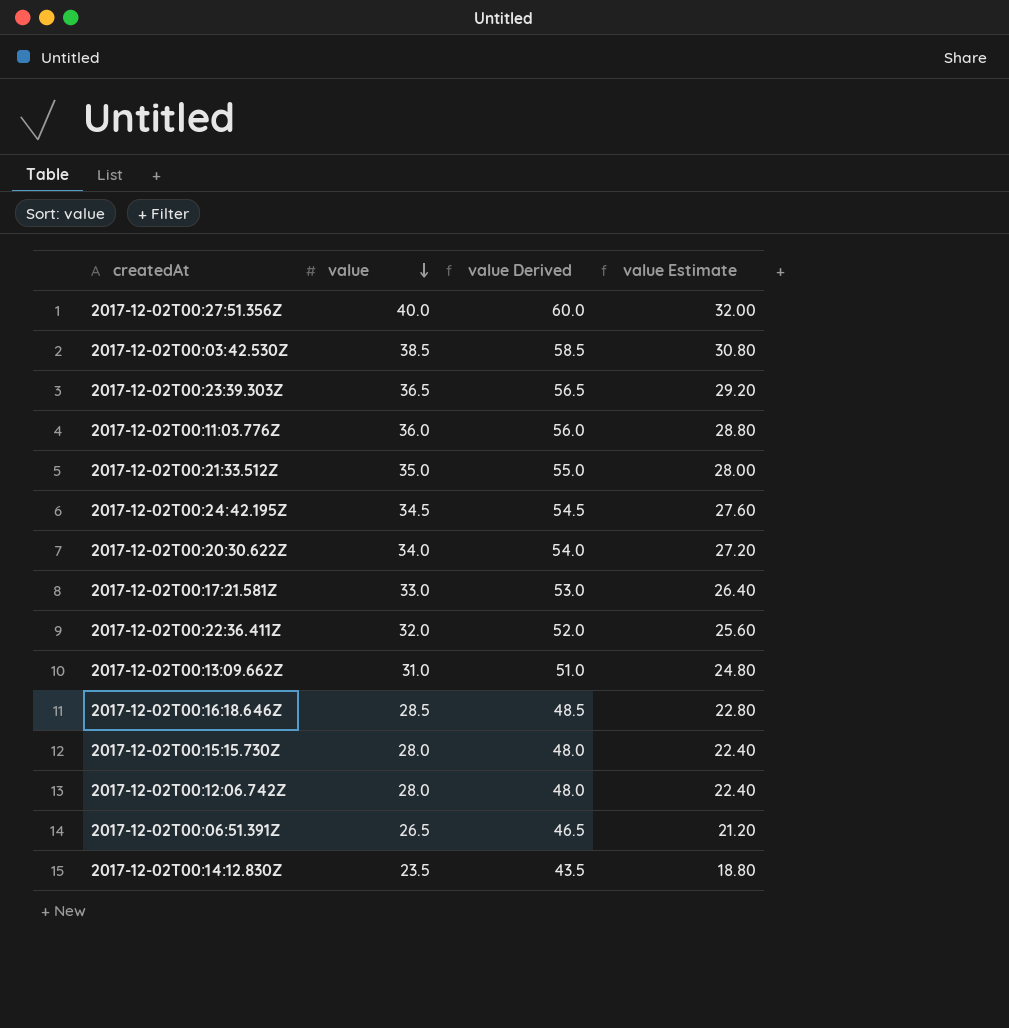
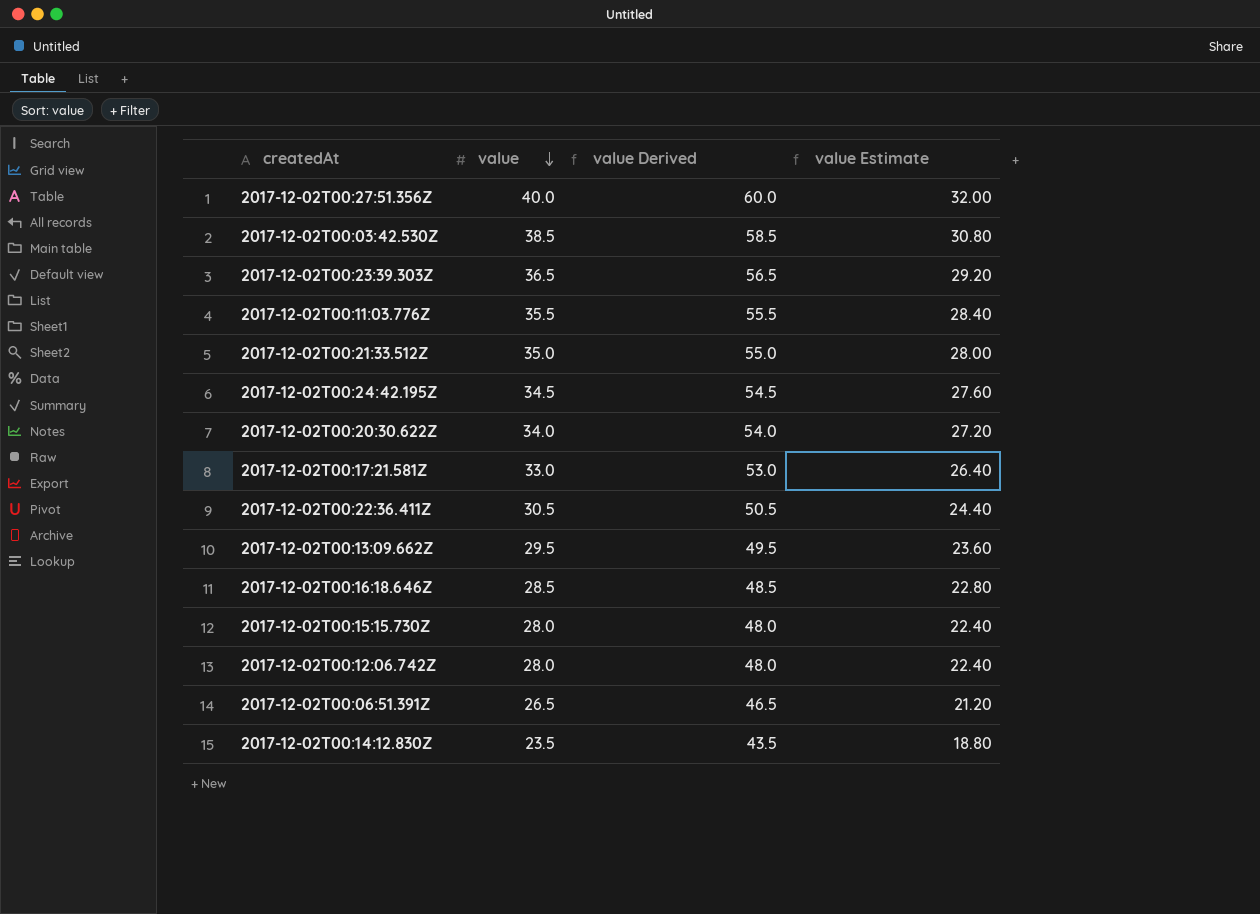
2017-12-02T00:11:03.776Z | value: 36.0 -> 35.5
2017-12-02T00:11:03.776Z | value Derived: 56.0 -> 55.5
2017-12-02T00:11:03.776Z | value Estimate: 28.80 -> 28.40
2017-12-02T00:22:36.411Z | value: 32.0 -> 30.5
2017-12-02T00:22:36.411Z | value Derived: 52.0 -> 50.5
2017-12-02T00:22:36.411Z | value Estimate: 25.60 -> 24.40
2017-12-02T00:13:09.662Z | value: 31.0 -> 29.5
2017-12-02T00:13:09.662Z | value Derived: 51.0 -> 49.5
2017-12-02T00:13:09.662Z | value Estimate: 24.80 -> 23.60

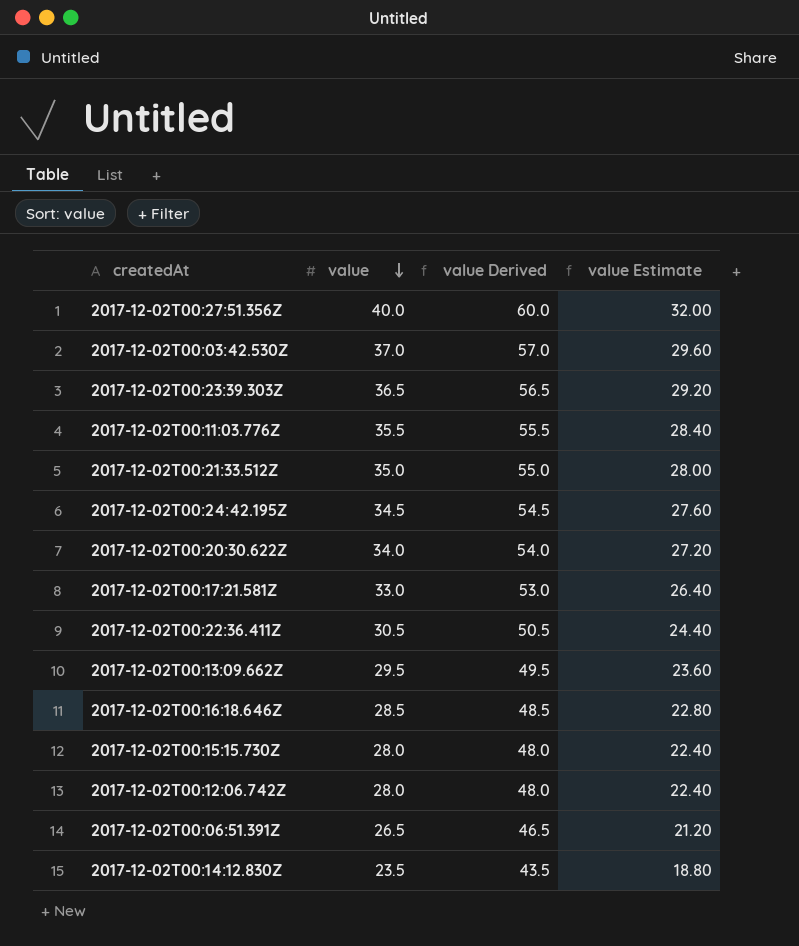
2017-12-02T00:03:42.530Z | value: 38.5 -> 37.0
2017-12-02T00:03:42.530Z | value Derived: 58.5 -> 57.0
2017-12-02T00:03:42.530Z | value Estimate: 30.80 -> 29.60

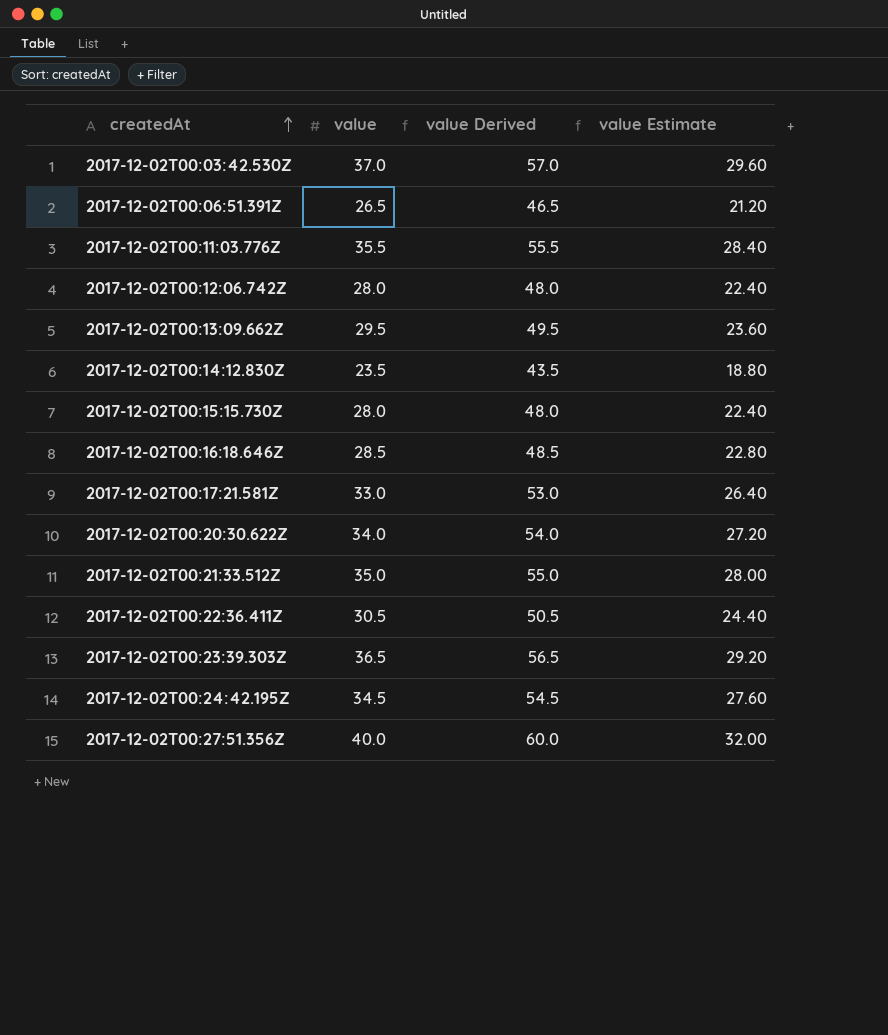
row order: value descending -> createdAt ascending

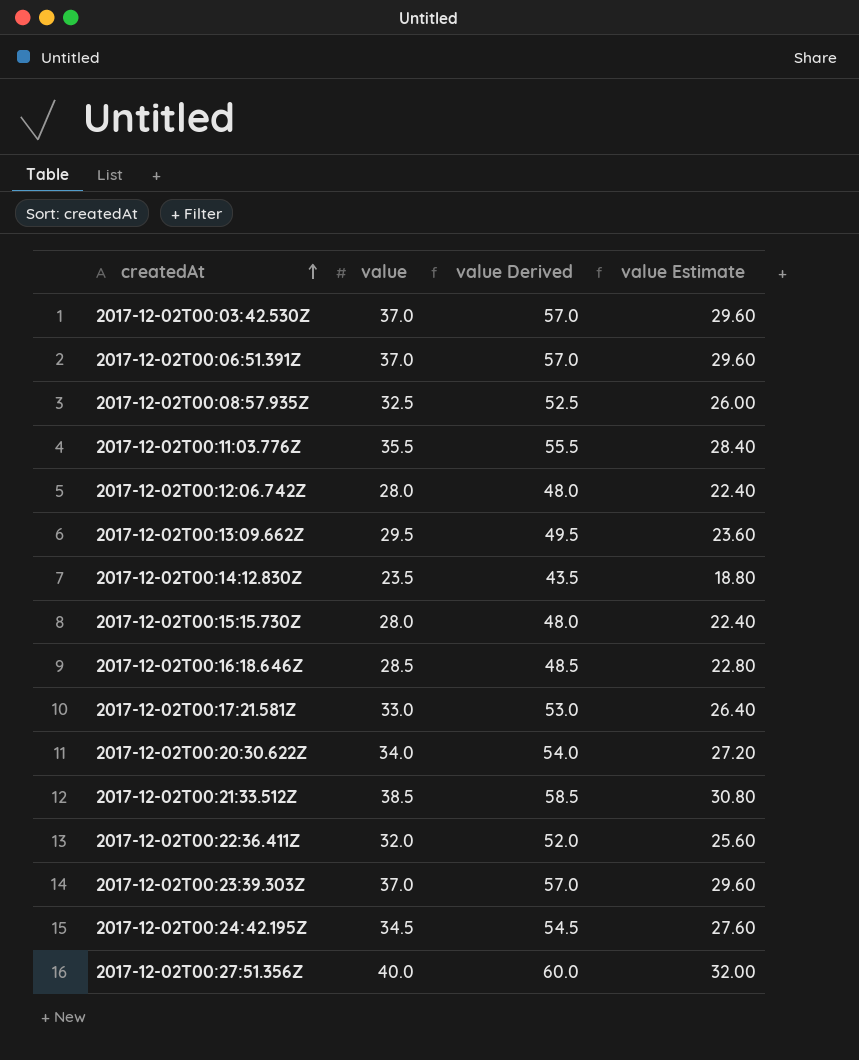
2017-12-02T00:06:51.391Z | value: 26.5 -> 37.0
2017-12-02T00:06:51.391Z | value Derived: 46.5 -> 57.0
2017-12-02T00:06:51.391Z | value Estimate: 21.20 -> 29.60
row 2017-12-02T00:08:57.935Z: none -> 32.5 | 52.5 | 26.00
2017-12-02T00:21:33.512Z | value: 35.0 -> 38.5
2017-12-02T00:21:33.512Z | value Derived: 55.0 -> 58.5
2017-12-02T00:21:33.512Z | value Estimate: 28.00 -> 30.80
2017-12-02T00:22:36.411Z | value: 30.5 -> 32.0
2017-12-02T00:22:36.411Z | value Derived: 50.5 -> 52.0
2017-12-02T00:22:36.411Z | value Estimate: 24.40 -> 25.60
2017-12-02T00:23:39.303Z | value: 36.5 -> 37.0
2017-12-02T00:23:39.303Z | value Derived: 56.5 -> 57.0
2017-12-02T00:23:39.303Z | value Estimate: 29.20 -> 29.60

